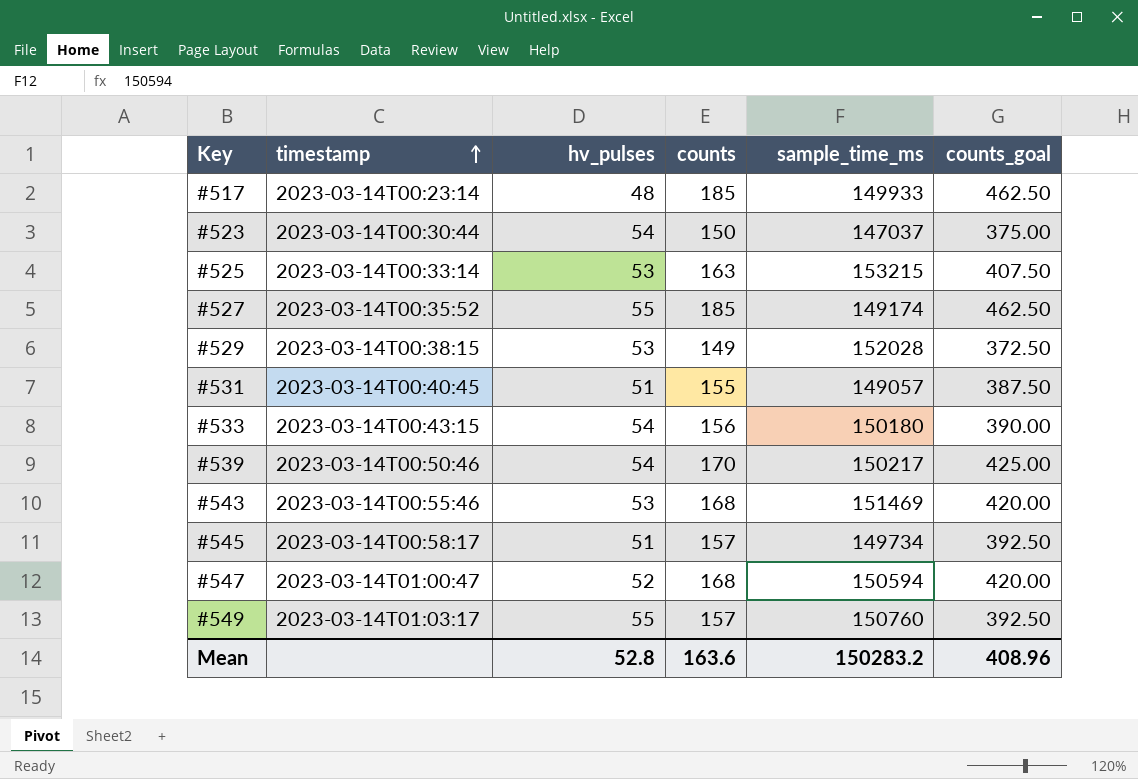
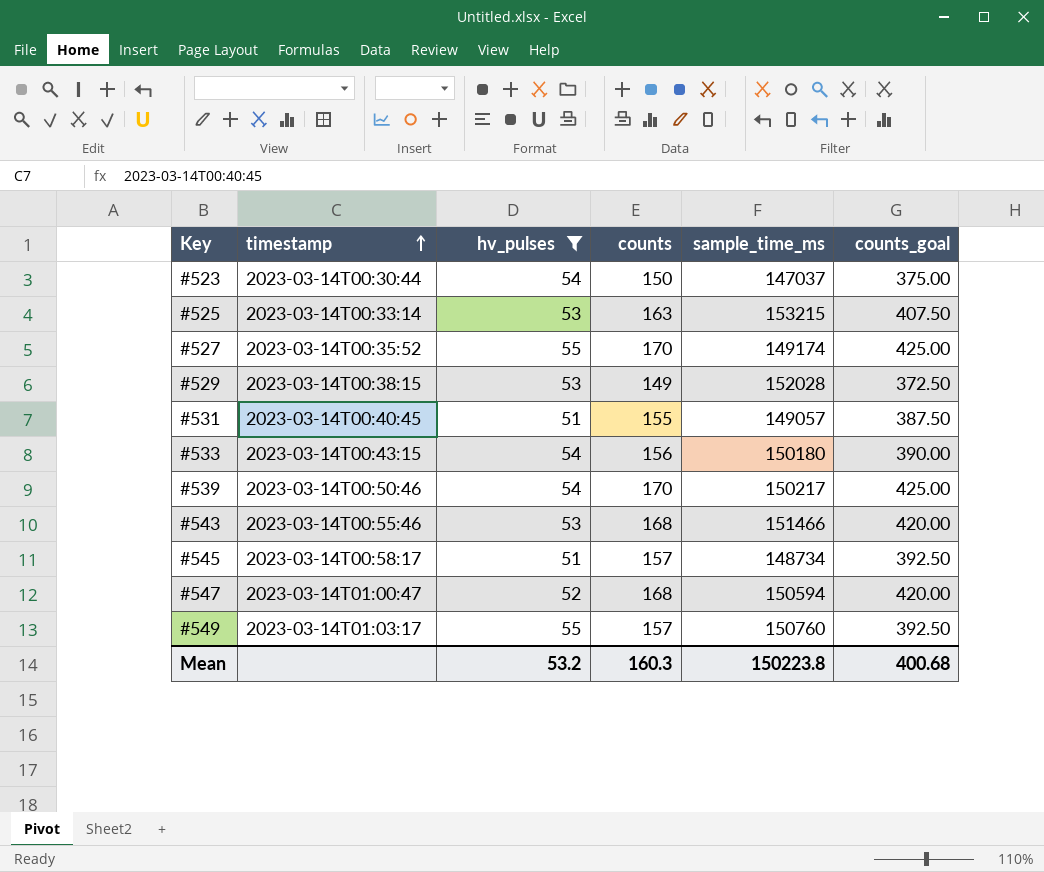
filter: none -> hv_pulses != 48
#527 | counts: 185 -> 170
#527 | counts_goal: 462.50 -> 425.00
#543 | sample_time_ms: 151469 -> 151466
#545 | sample_time_ms: 149734 -> 148734
Mean | hv_pulses: 52.8 -> 53.2
Mean | counts: 163.6 -> 160.3
Mean | sample_time_ms: 150283.2 -> 150223.8
Mean | counts_goal: 408.96 -> 400.68

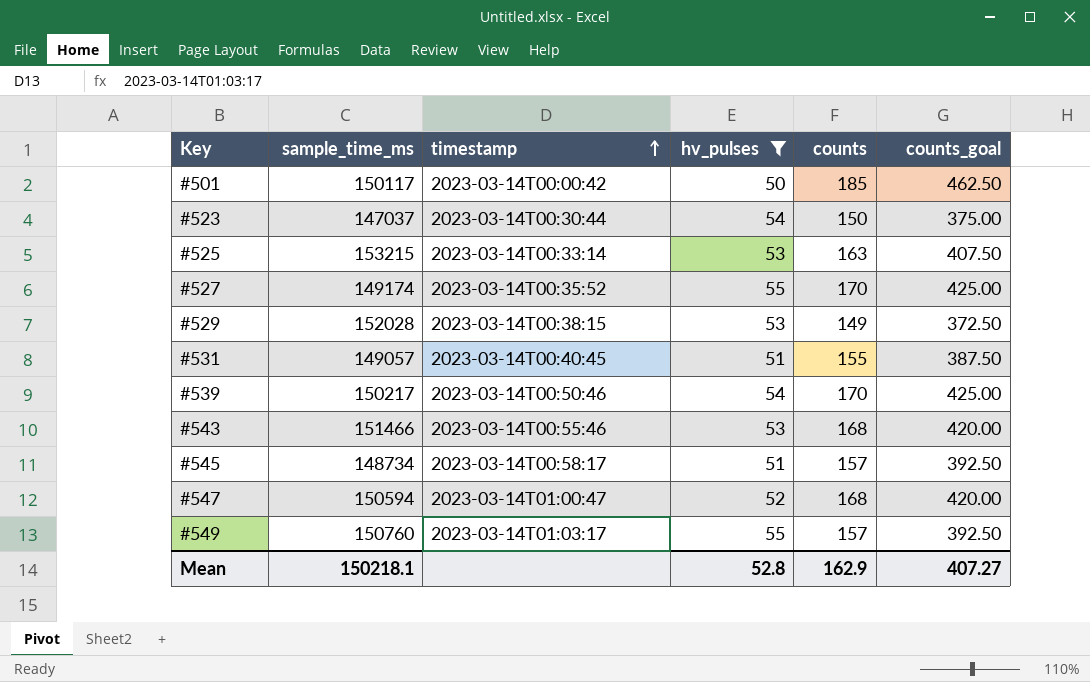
column sample_time_ms | position: 5 -> 2
row #533: 2023-03-14T00:43:15 | 54 | 156 | 150180 | 390.00 -> none
row #501: none -> 150117 | 2023-03-14T00:00:42 | 50 | 185 | 462.50
Mean | sample_time_ms: 150223.8 -> 150218.1
Mean | hv_pulses: 53.2 -> 52.8
Mean | counts: 160.3 -> 162.9
Mean | counts_goal: 400.68 -> 407.27

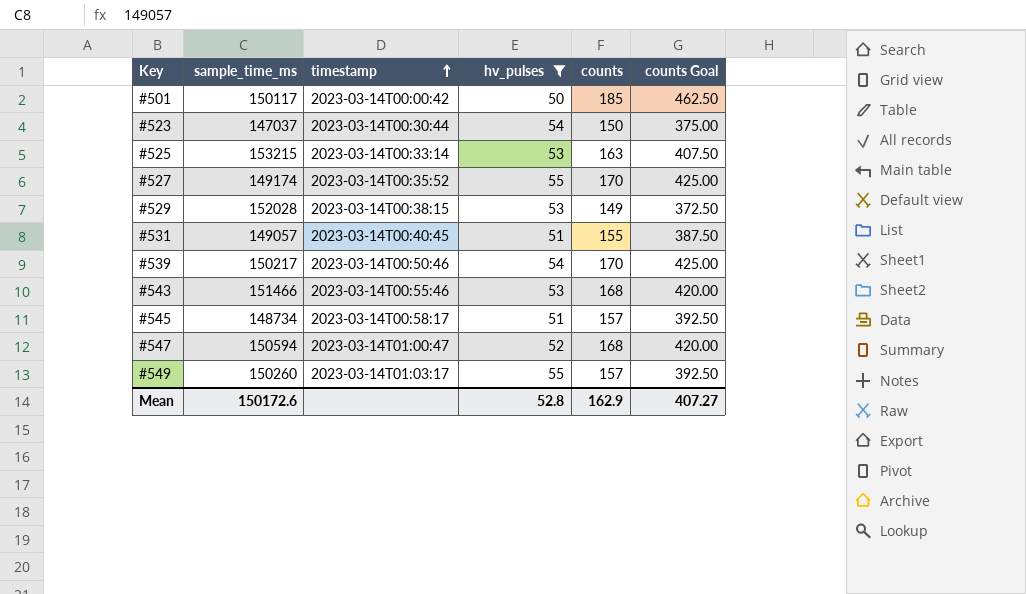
column name: counts_goal -> counts Goal
#549 | sample_time_ms: 150760 -> 150260
Mean | sample_time_ms: 150218.1 -> 150172.6

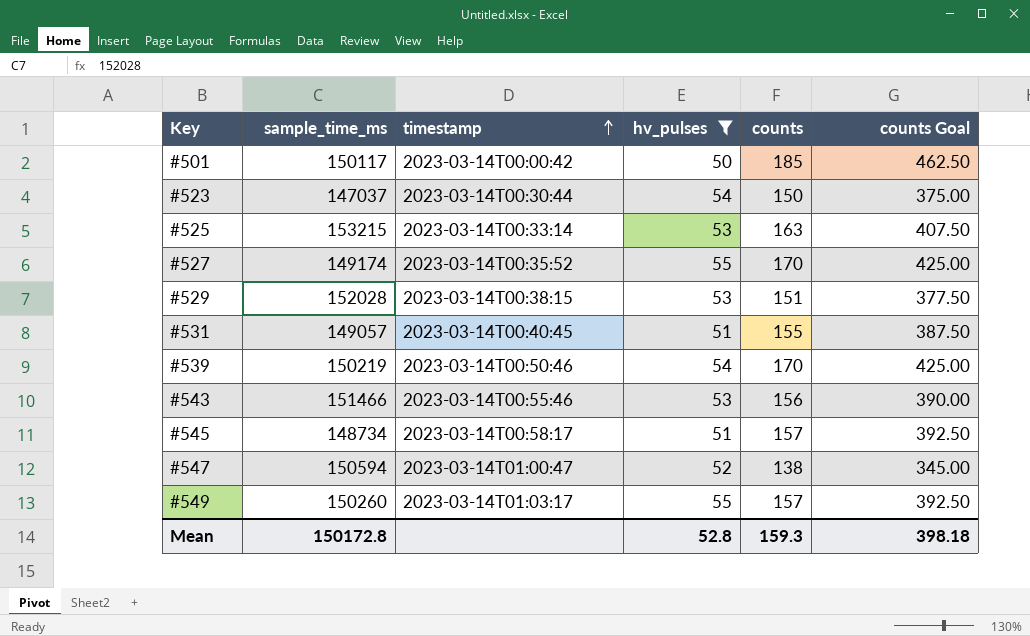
#529 | counts: 149 -> 151
#529 | counts Goal: 372.50 -> 377.50
#539 | sample_time_ms: 150217 -> 150219
#543 | counts: 168 -> 156
#543 | counts Goal: 420.00 -> 390.00
#547 | counts: 168 -> 138
#547 | counts Goal: 420.00 -> 345.00
Mean | sample_time_ms: 150172.6 -> 150172.8
Mean | counts: 162.9 -> 159.3
Mean | counts Goal: 407.27 -> 398.18

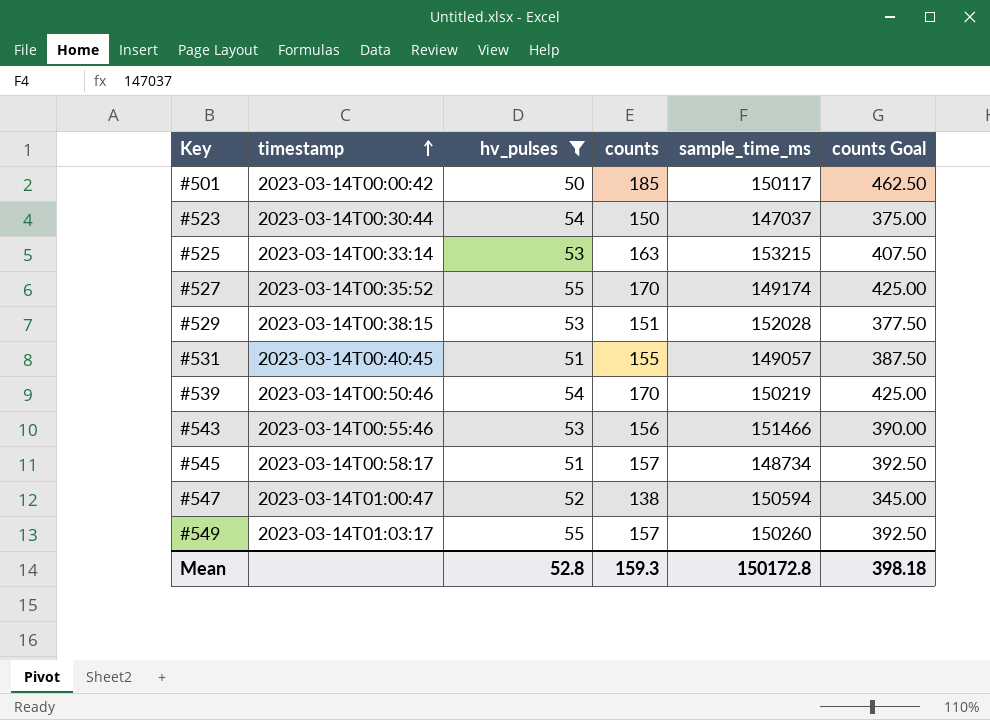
column sample_time_ms | position: 2 -> 5

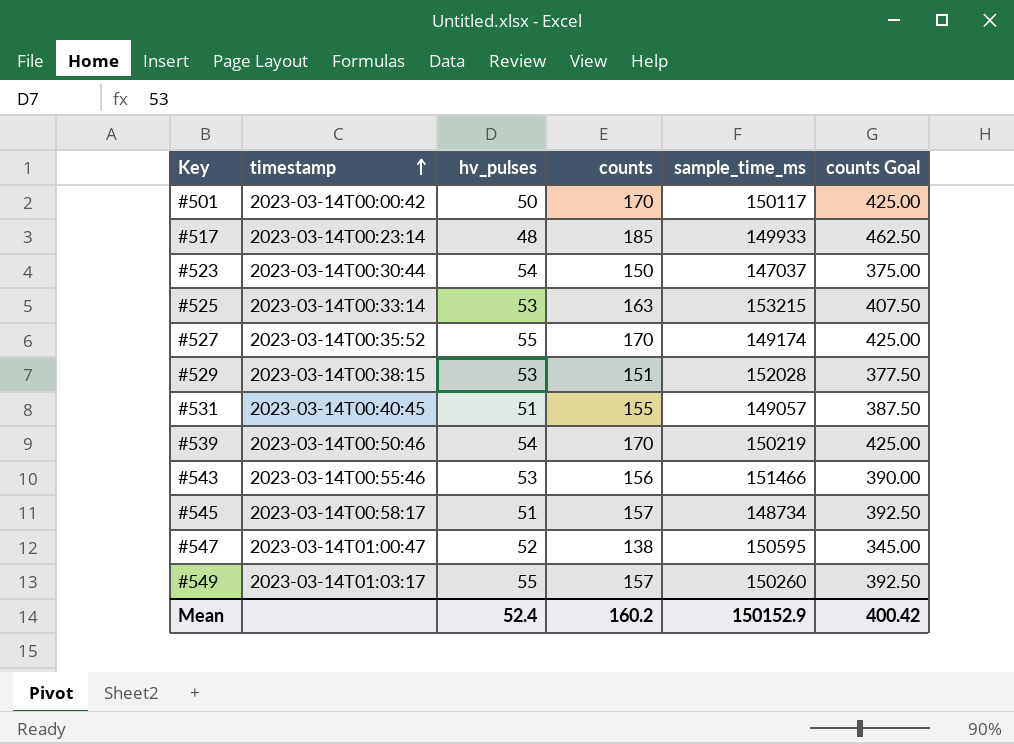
filter: hv_pulses != 48 -> none
#501 | counts: 185 -> 170
#501 | counts Goal: 462.50 -> 425.00
#547 | sample_time_ms: 150594 -> 150595
Mean | hv_pulses: 52.8 -> 52.4
Mean | counts: 159.3 -> 160.2
Mean | sample_time_ms: 150172.8 -> 150152.9
Mean | counts Goal: 398.18 -> 400.42

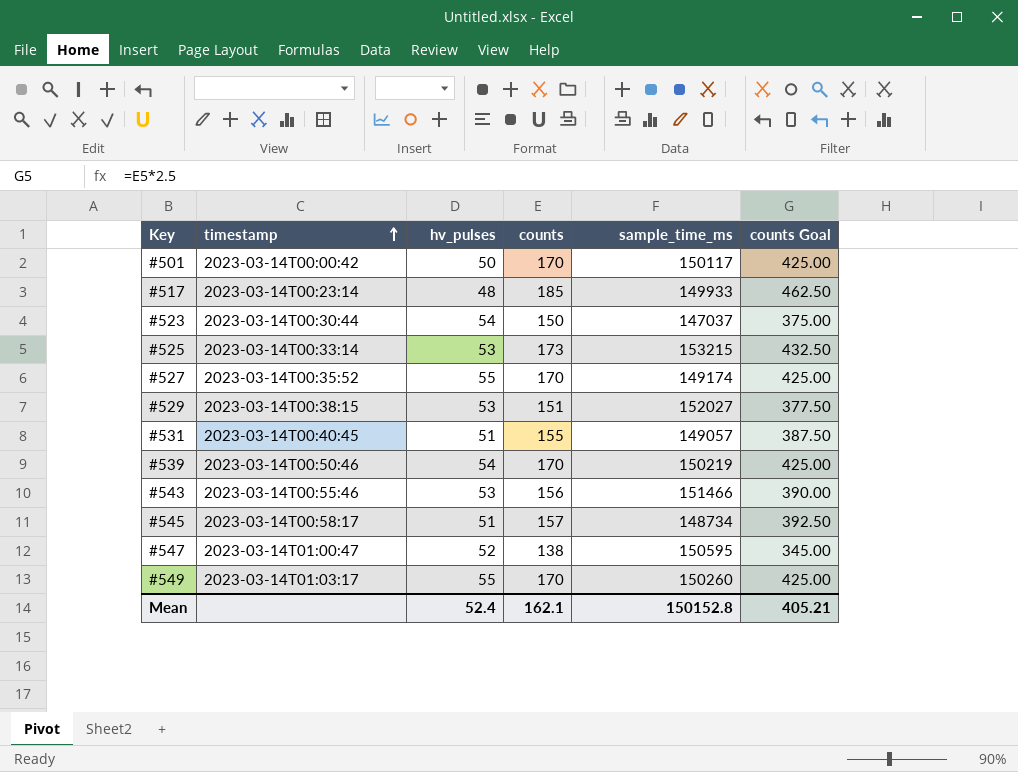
#525 | counts: 163 -> 173
#525 | counts Goal: 407.50 -> 432.50
#529 | sample_time_ms: 152028 -> 152027
#549 | counts: 157 -> 170
#549 | counts Goal: 392.50 -> 425.00
Mean | counts: 160.2 -> 162.1
Mean | sample_time_ms: 150152.9 -> 150152.8
Mean | counts Goal: 400.42 -> 405.21

